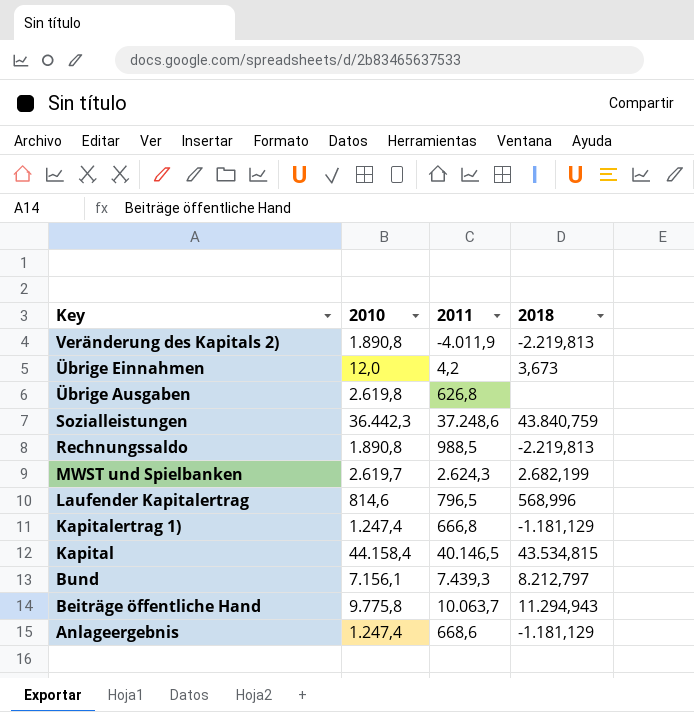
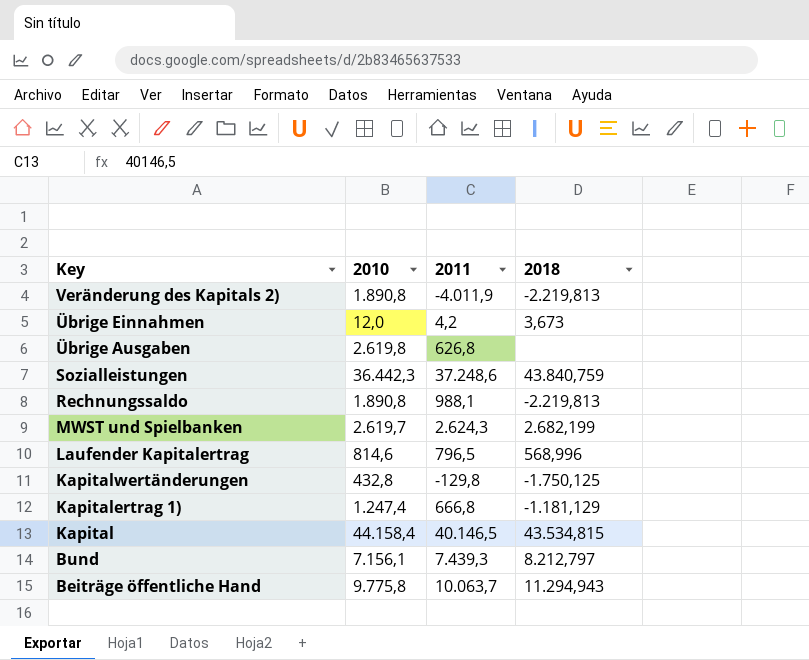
row Anlageergebnis: 1.247,4 | 668,6 | -1.181,129 -> none
Rechnungssaldo | 2011: 988,5 -> 988,1
row Kapitalwertänderungen: none -> 432,8 | -129,8 | -1.750,125

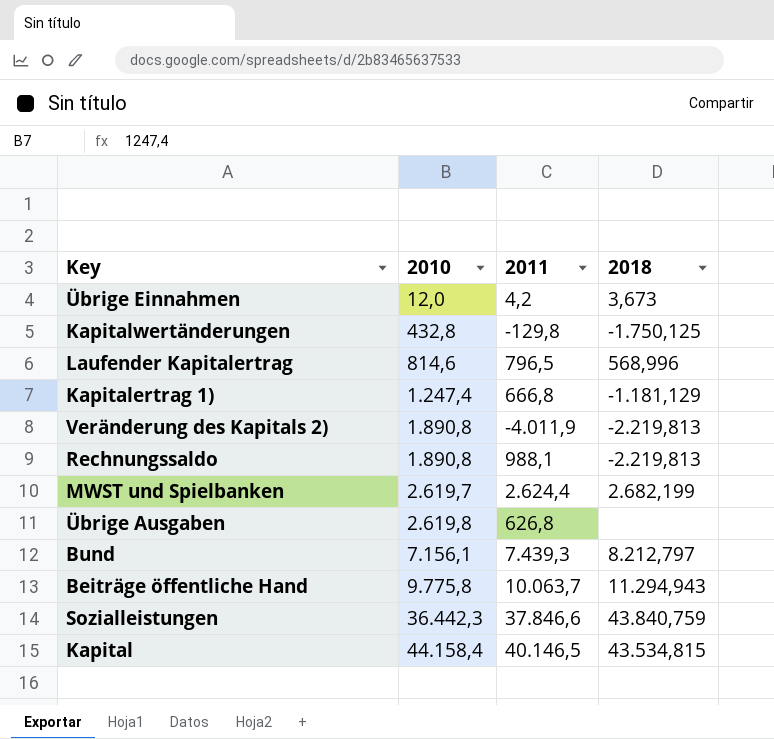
row order: Key descending -> 2010 ascending
MWST und Spielbanken | 2011: 2.624,3 -> 2.624,4
Sozialleistungen | 2011: 37.248,6 -> 37.846,6

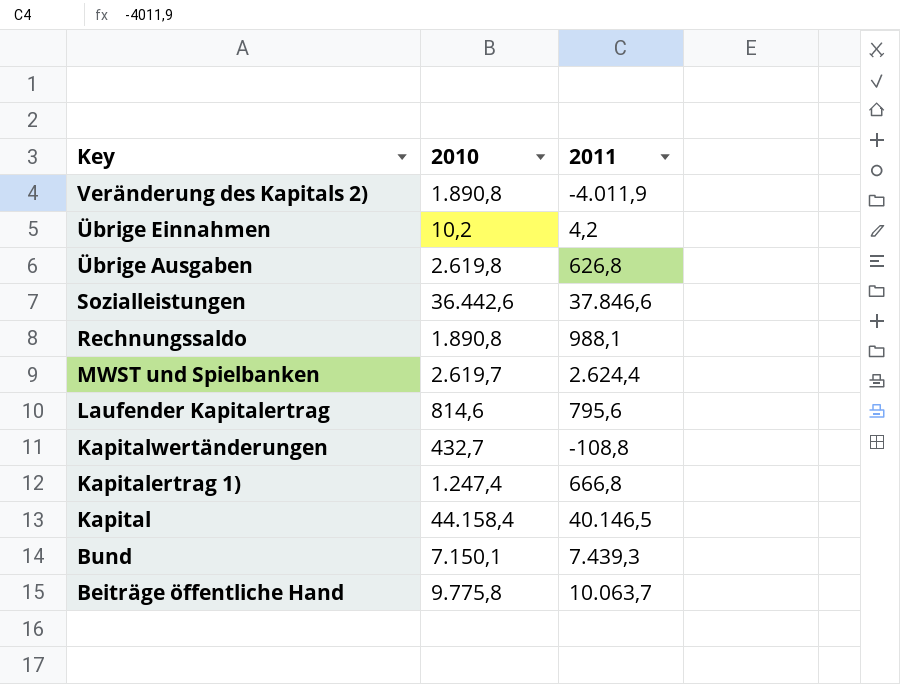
row order: 2010 ascending -> Key descending
column 2018 | position: 4 -> none
Übrige Einnahmen | 2010: 12,0 -> 10,2
Sozialleistungen | 2010: 36.442,3 -> 36.442,6
Laufender Kapitalertrag | 2011: 796,5 -> 795,6
Kapitalwertänderungen | 2010: 432,8 -> 432,7
Kapitalwertänderungen | 2011: -129,8 -> -108,8
Bund | 2010: 7.156,1 -> 7.150,1

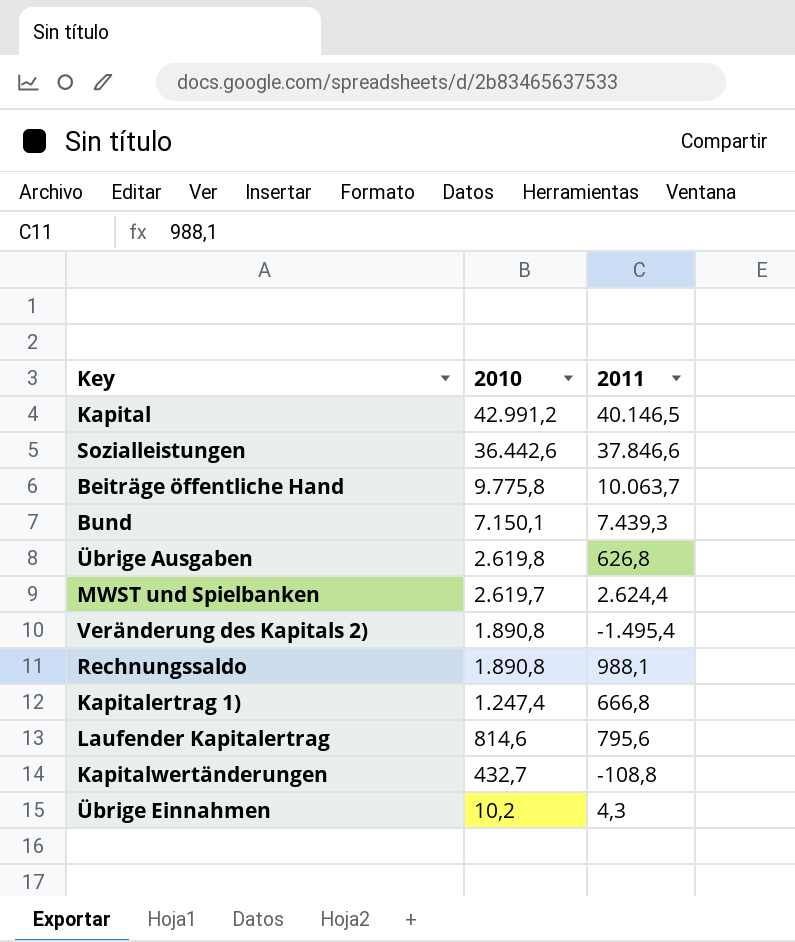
row order: Key descending -> 2010 descending
Kapital | 2010: 44.158,4 -> 42.991,2
Veränderung des Kapitals 2) | 2011: -4.011,9 -> -1.495,4
Übrige Einnahmen | 2011: 4,2 -> 4,3

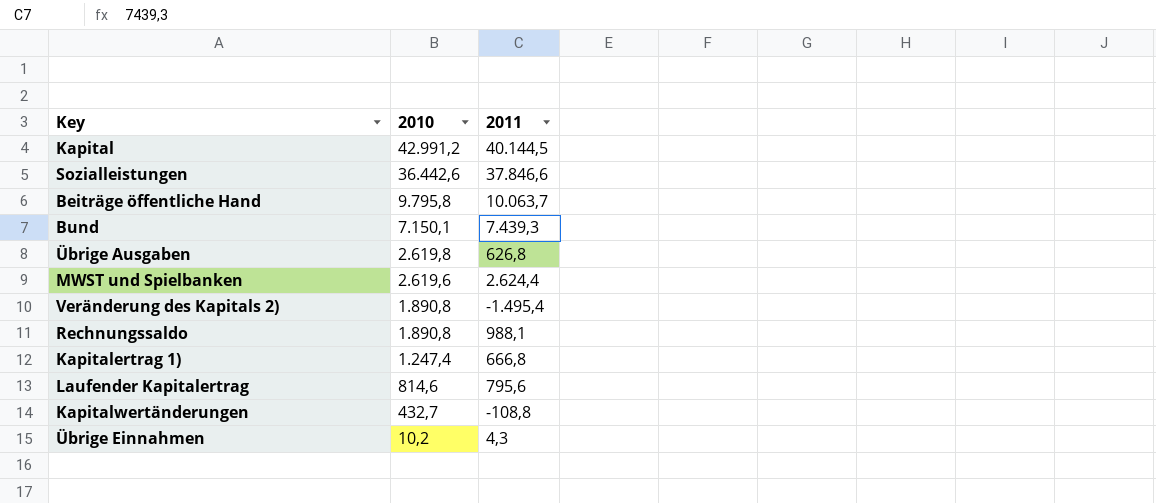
Kapital | 2011: 40.146,5 -> 40.144,5
Beiträge öffentliche Hand | 2010: 9.775,8 -> 9.795,8
MWST und Spielbanken | 2010: 2.619,7 -> 2.619,6

